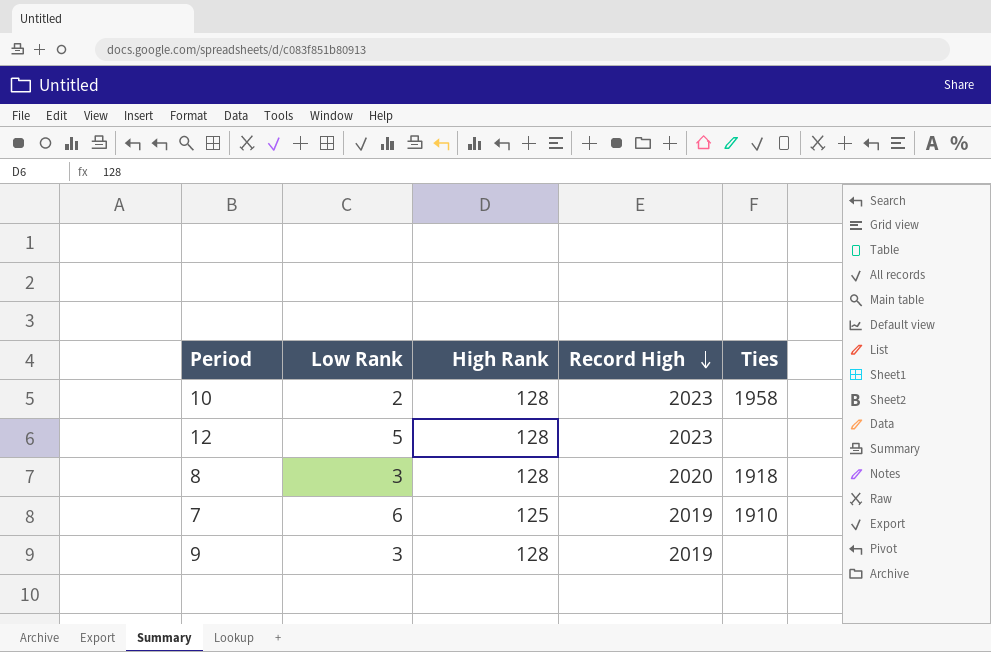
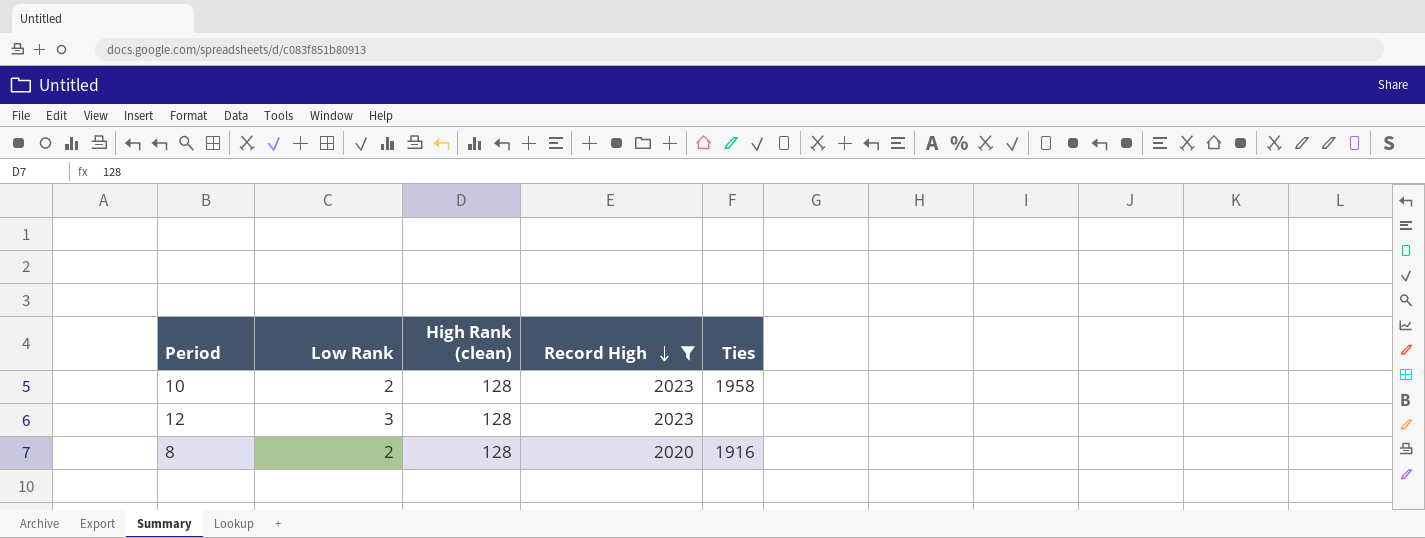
filter: none -> Record High != 2019
column name: High Rank -> High Rank (clean)
12 | Low Rank: 5 -> 3
8 | Low Rank: 3 -> 2
8 | Ties: 1918 -> 1916

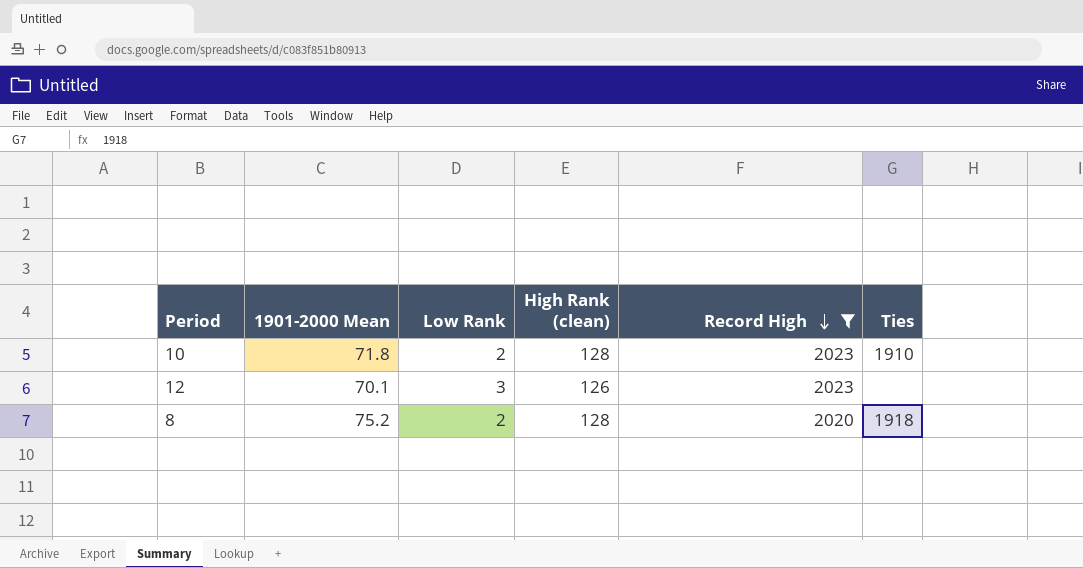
column 1901-2000 Mean | position: none -> 2
10 | Ties: 1958 -> 1910
12 | High Rank (clean): 128 -> 126
8 | Ties: 1916 -> 1918

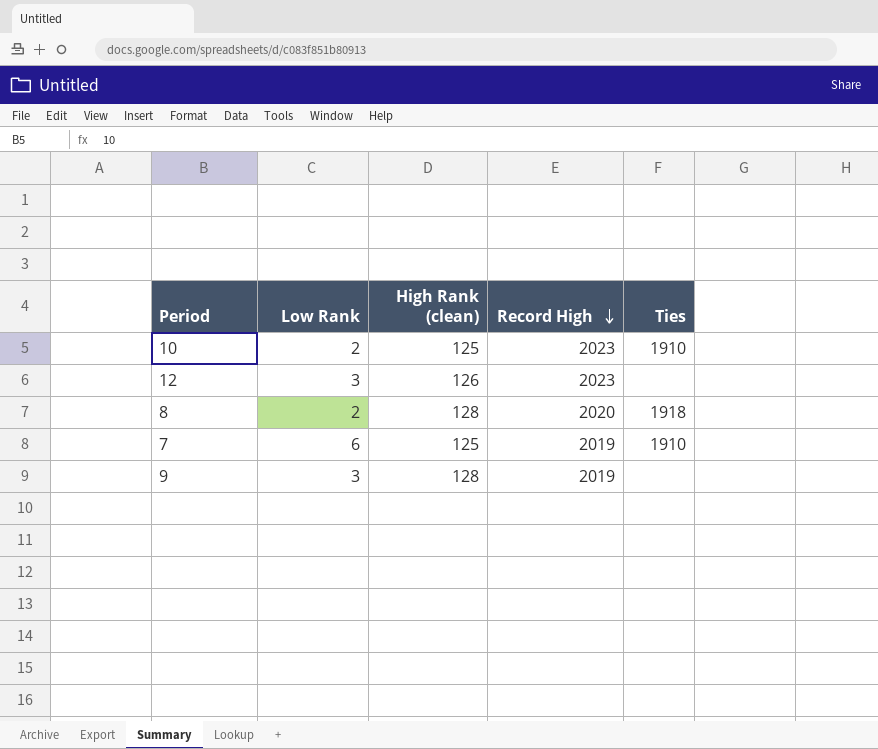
filter: Record High != 2019 -> none
column 1901-2000 Mean | position: 2 -> none
10 | High Rank (clean): 128 -> 125

